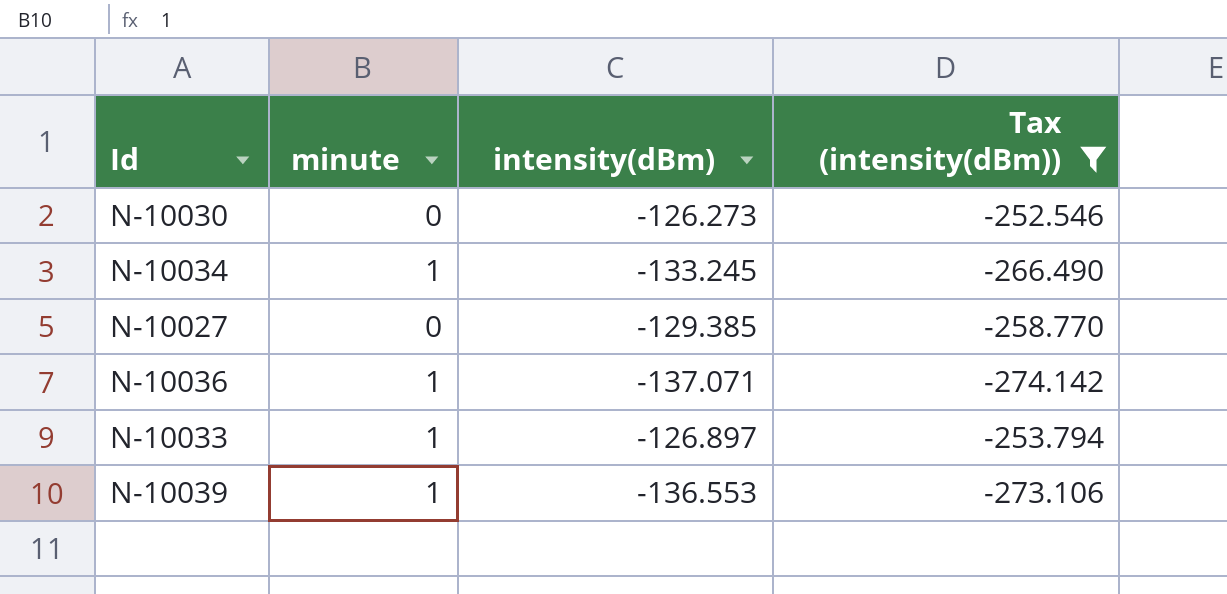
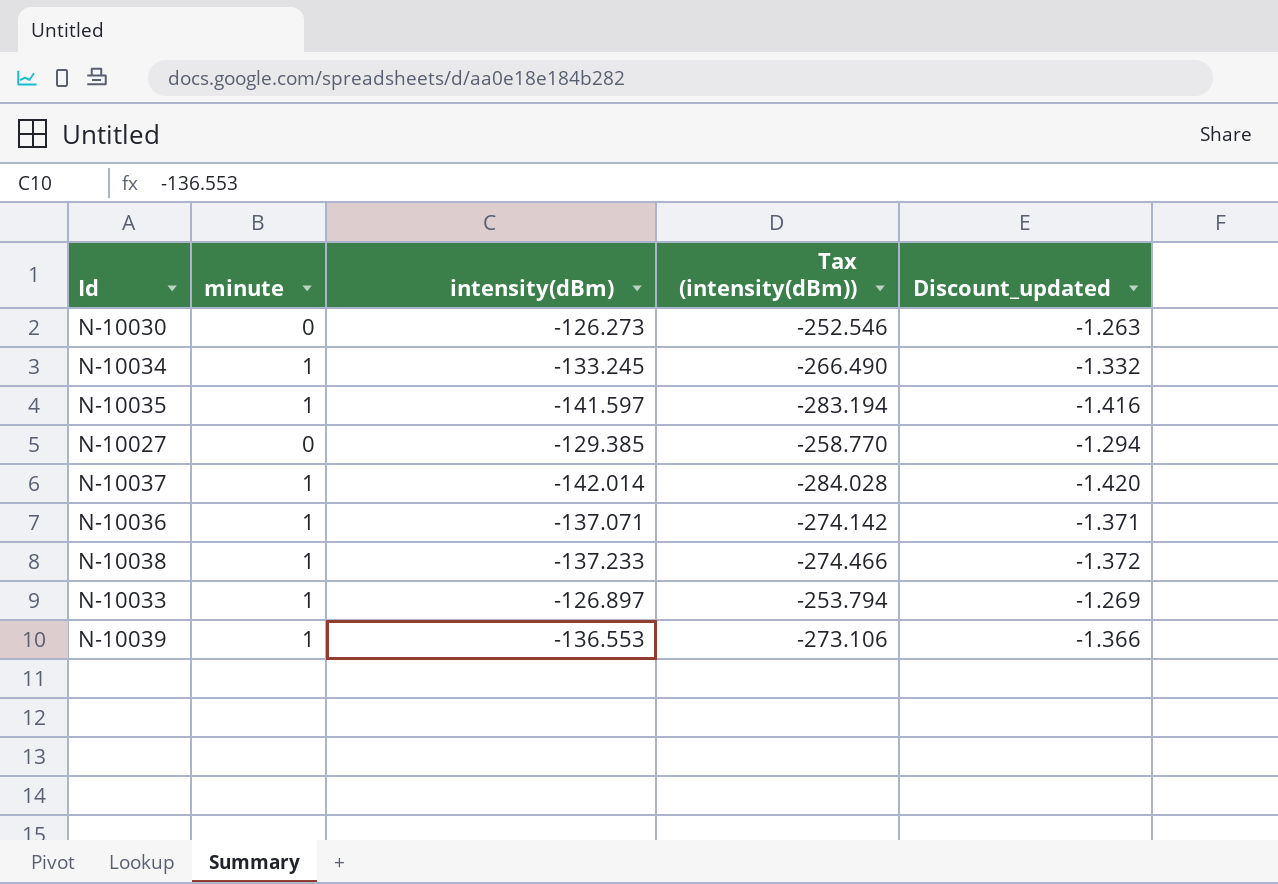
filter: Tax (intensity(dBm)) >= -274.142 -> none
column Discount_updated | formula: none -> [intensity(dBm)] * 0.01

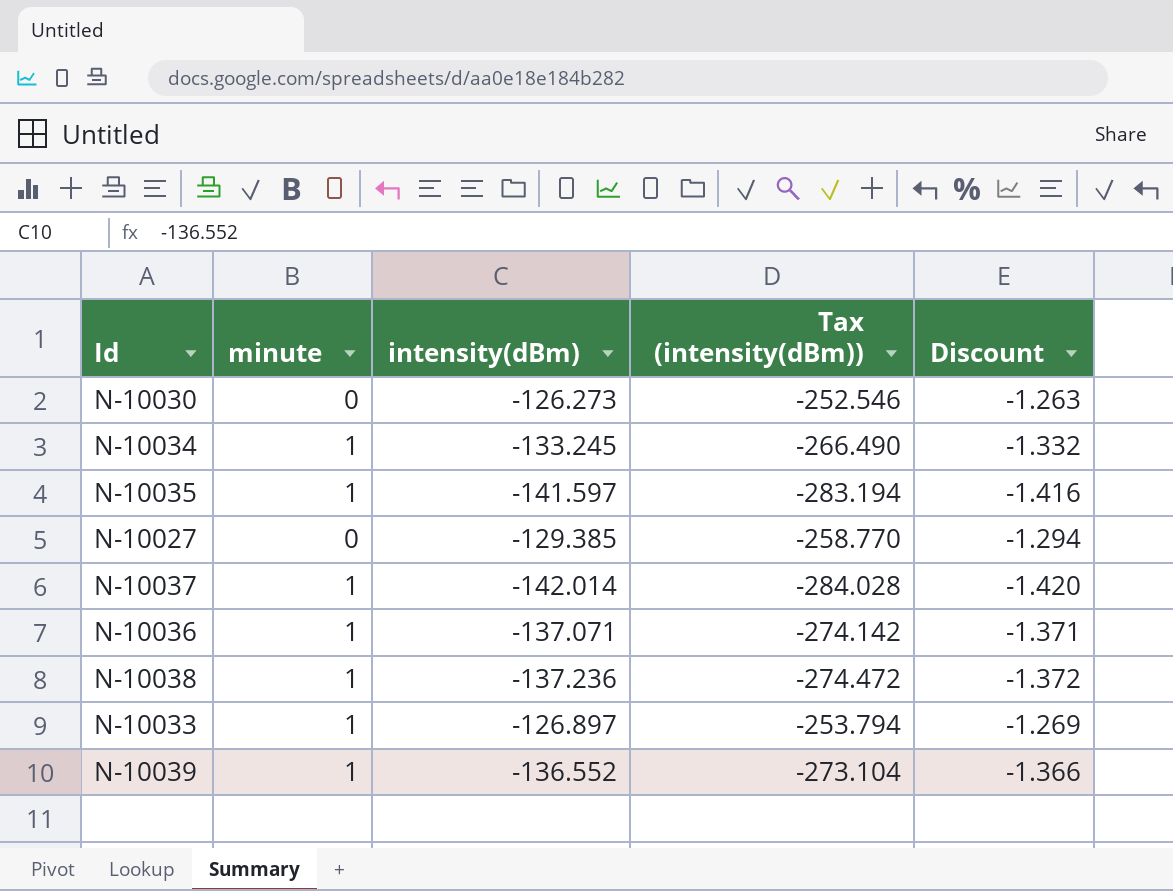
column name: Discount_updated -> Discount
N-10038 | intensity(dBm): -137.233 -> -137.236
N-10038 | Tax (intensity(dBm)): -274.466 -> -274.472
N-10039 | intensity(dBm): -136.553 -> -136.552
N-10039 | Tax (intensity(dBm)): -273.106 -> -273.104

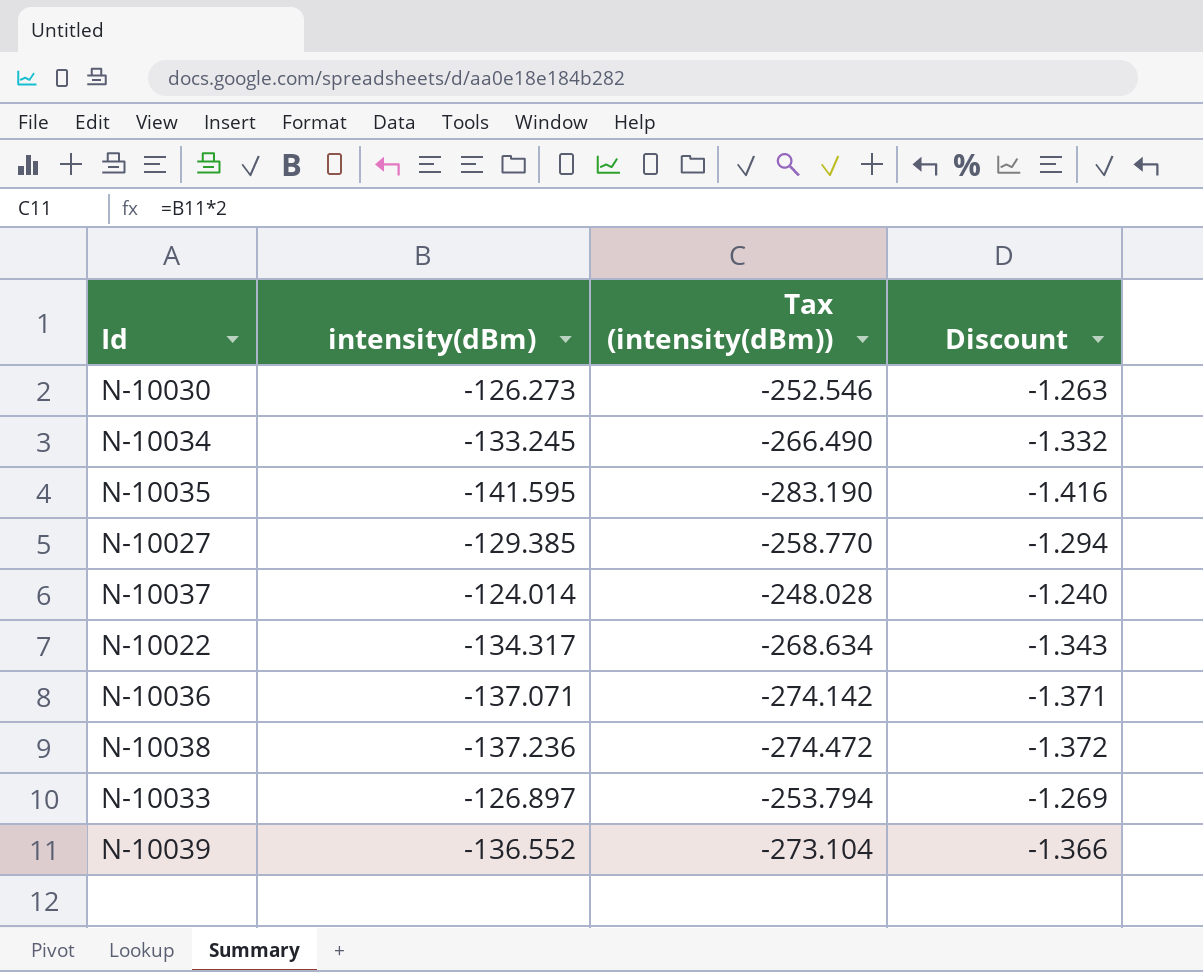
column minute | position: 2 -> none
N-10035 | intensity(dBm): -141.597 -> -141.595
N-10035 | Tax (intensity(dBm)): -283.194 -> -283.190
N-10037 | intensity(dBm): -142.014 -> -124.014
N-10037 | Tax (intensity(dBm)): -284.028 -> -248.028
N-10037 | Discount: -1.420 -> -1.240
row N-10022: none -> -134.317 | -268.634 | -1.343

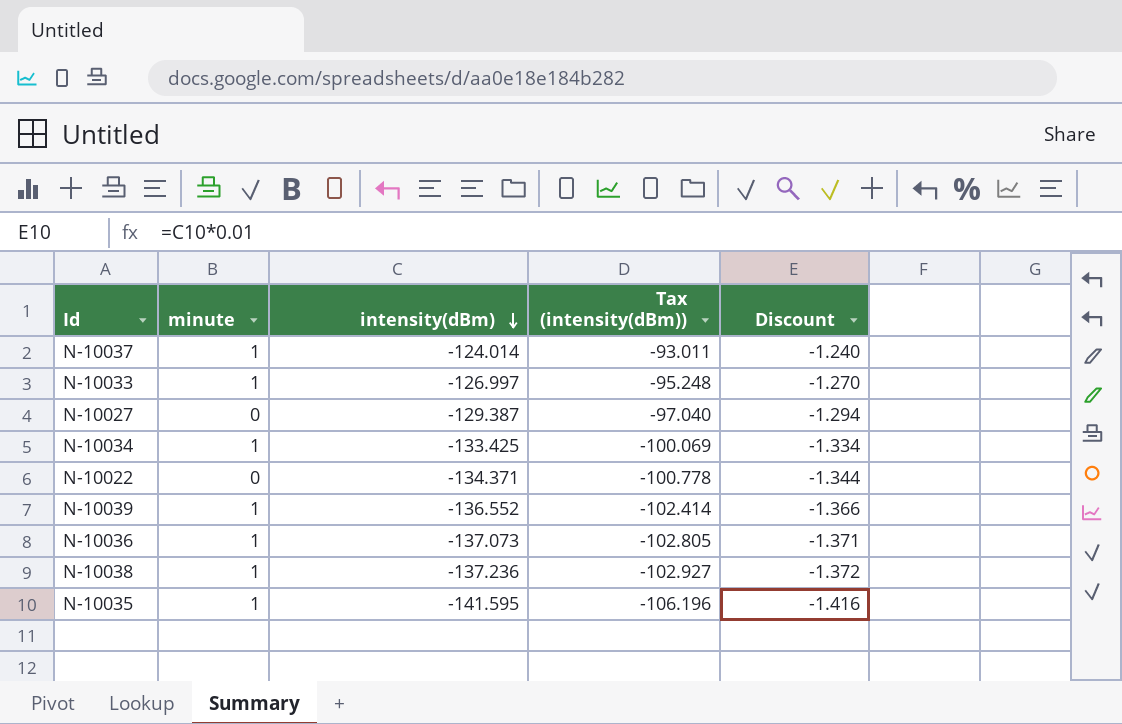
row order: none -> intensity(dBm) descending
column minute | position: none -> 2
column Tax (intensity(dBm)) | formula: [intensity(dBm)] * 2 -> [intensity(dBm)] * 0.75
row N-10030: -126.273 | -252.546 | -1.263 -> none
N-10033 | intensity(dBm): -126.897 -> -126.997
N-10033 | Discount: -1.269 -> -1.270
N-10027 | intensity(dBm): -129.385 -> -129.387
N-10034 | intensity(dBm): -133.245 -> -133.425
N-10034 | Discount: -1.332 -> -1.334
N-10022 | intensity(dBm): -134.317 -> -134.371
N-10022 | Discount: -1.343 -> -1.344
N-10036 | intensity(dBm): -137.071 -> -137.073

